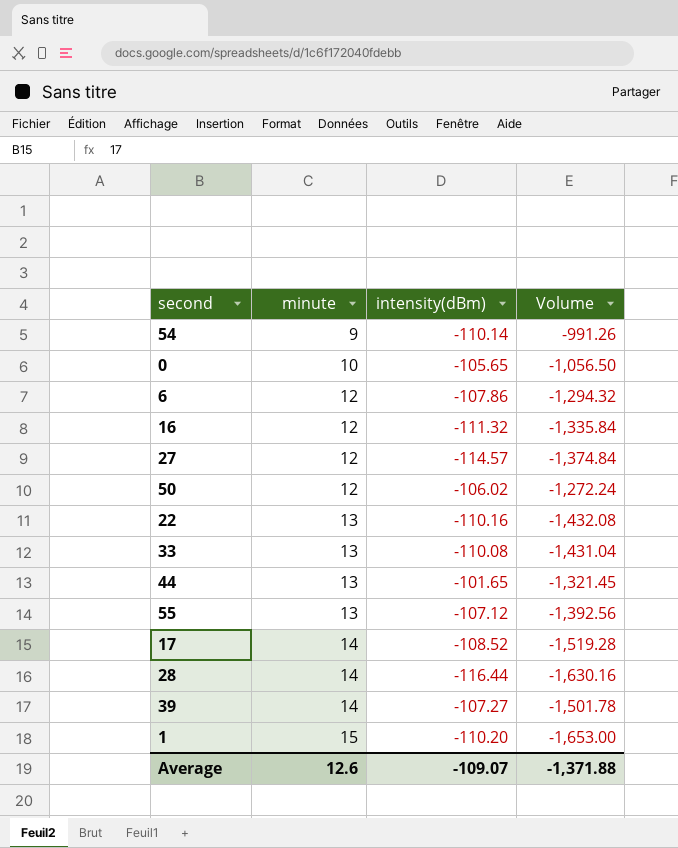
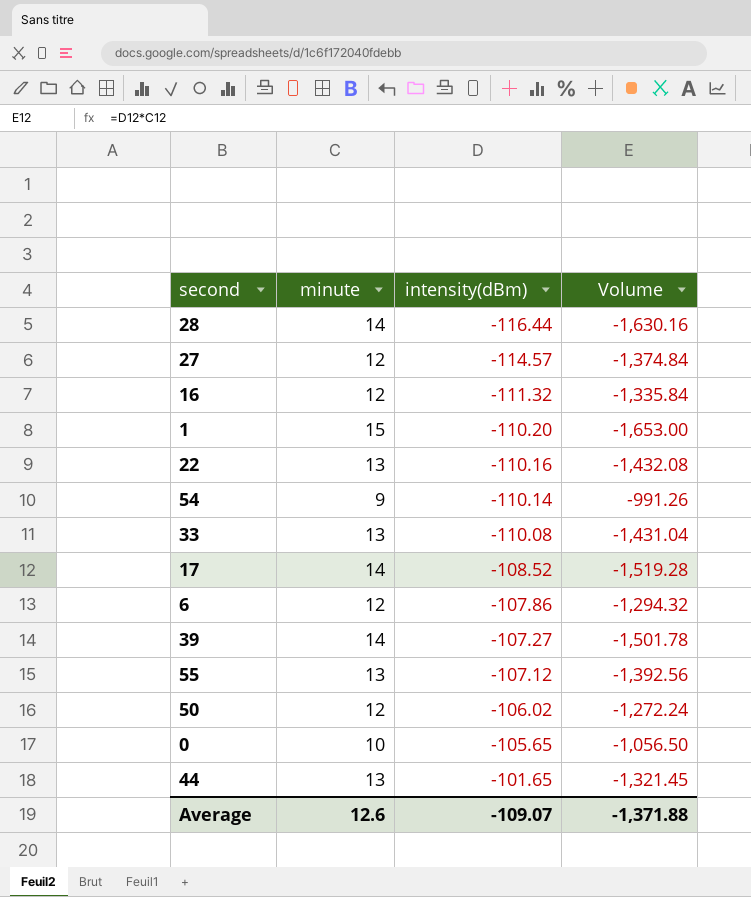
row order: minute ascending -> intensity(dBm) ascending

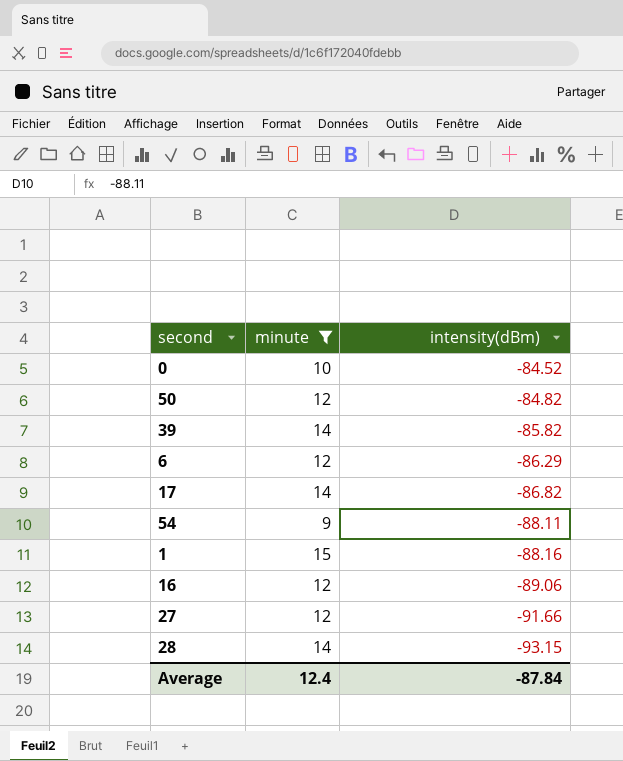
filter: none -> minute != 13
row order: intensity(dBm) ascending -> intensity(dBm) descending
column Volume | formula: [minute] * [intensity(dBm)] -> none
0 | intensity(dBm): -105.65 -> -84.52
50 | intensity(dBm): -106.02 -> -84.82
39 | intensity(dBm): -107.27 -> -85.82
6 | intensity(dBm): -107.86 -> -86.29
17 | intensity(dBm): -108.52 -> -86.82
54 | intensity(dBm): -110.14 -> -88.11
1 | intensity(dBm): -110.20 -> -88.16
16 | intensity(dBm): -111.32 -> -89.06
27 | intensity(dBm): -114.57 -> -91.66
28 | intensity(dBm): -116.44 -> -93.15
Average | minute: 12.6 -> 12.4
Average | intensity(dBm): -109.07 -> -87.84

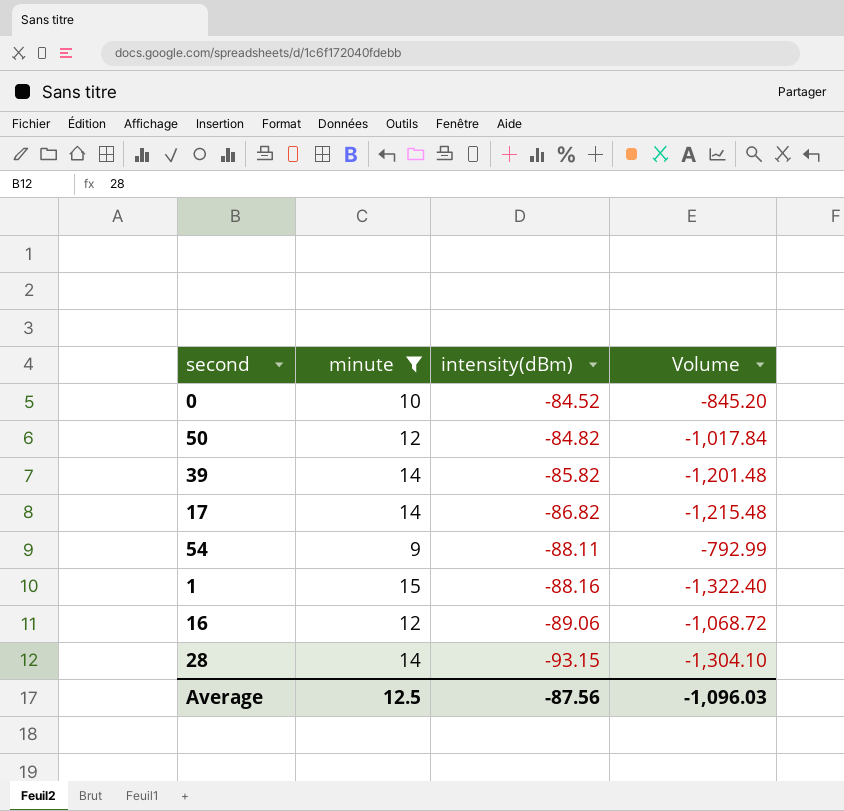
column Volume | formula: none -> [minute] * [intensity(dBm)]
row 6: 12 | -86.29 -> none
row 27: 12 | -91.66 -> none
Average | minute: 12.4 -> 12.5
Average | intensity(dBm): -87.84 -> -87.56

